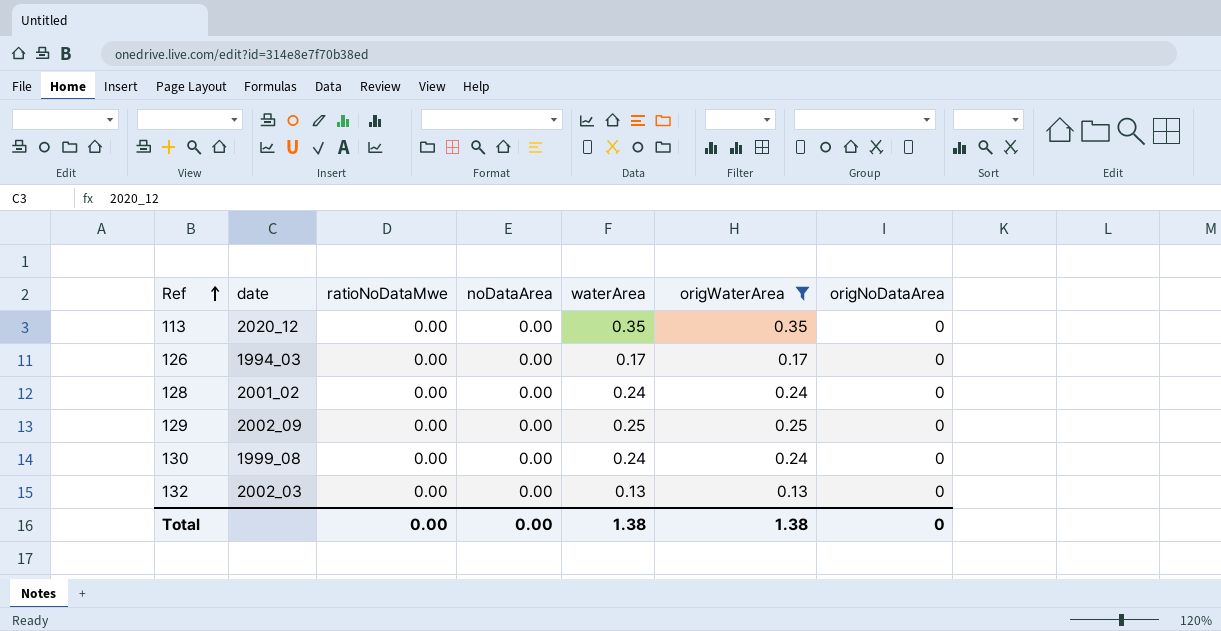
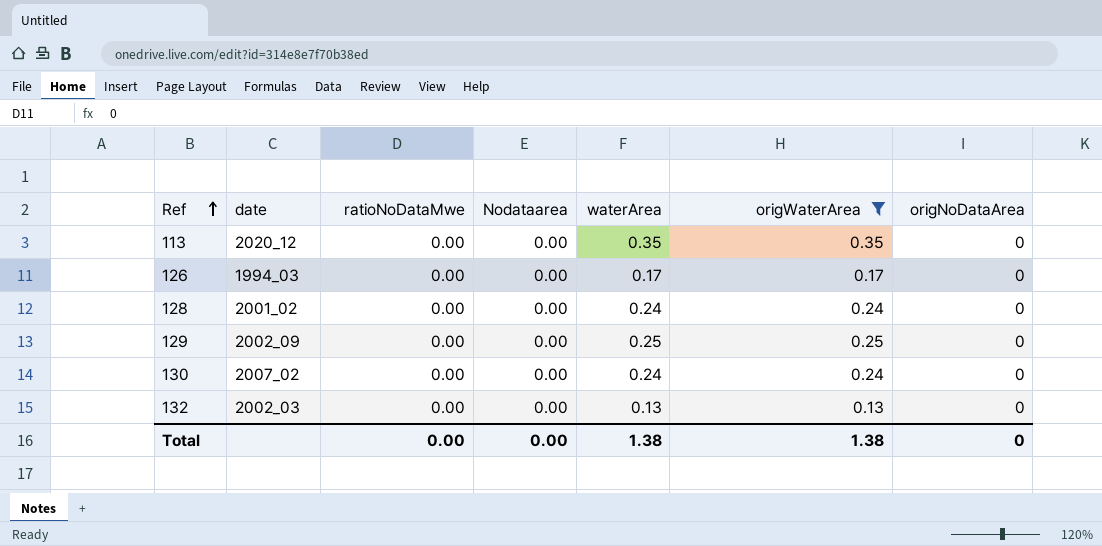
column name: noDataArea -> Nodataarea
130 | date: 1999_08 -> 2007_02

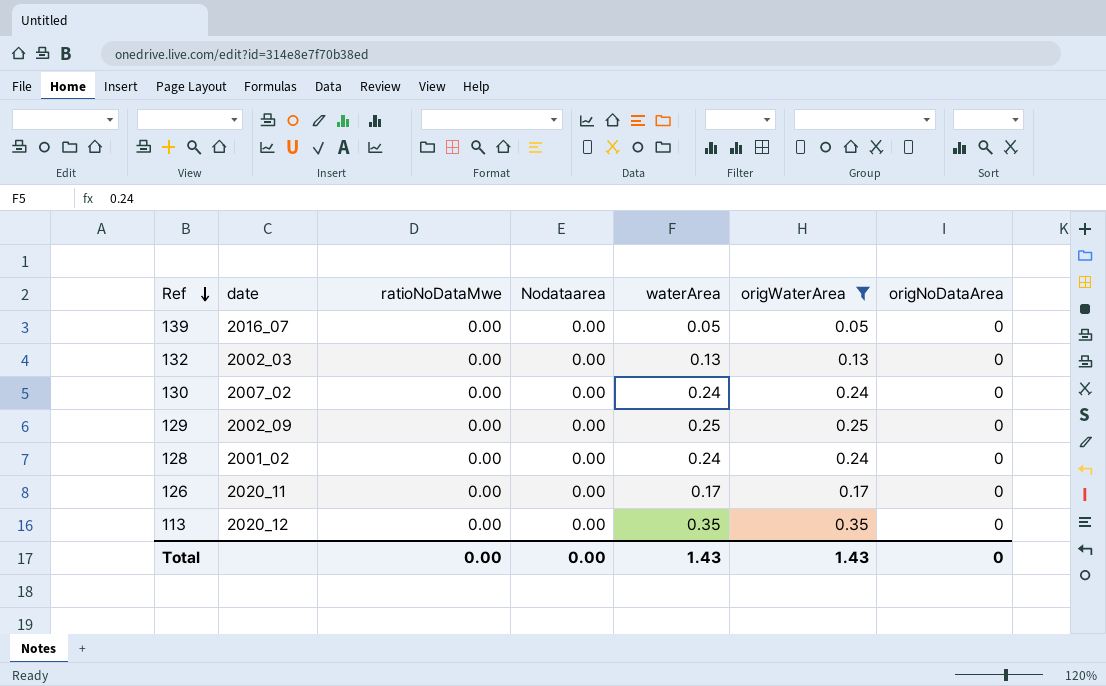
row order: Ref ascending -> Ref descending
row 139: none -> 2016_07 | 0.00 | 0.00 | 0.05 | 0.05 | 0
126 | date: 1994_03 -> 2020_11
Total | waterArea: 1.38 -> 1.43
Total | origWaterArea: 1.38 -> 1.43

